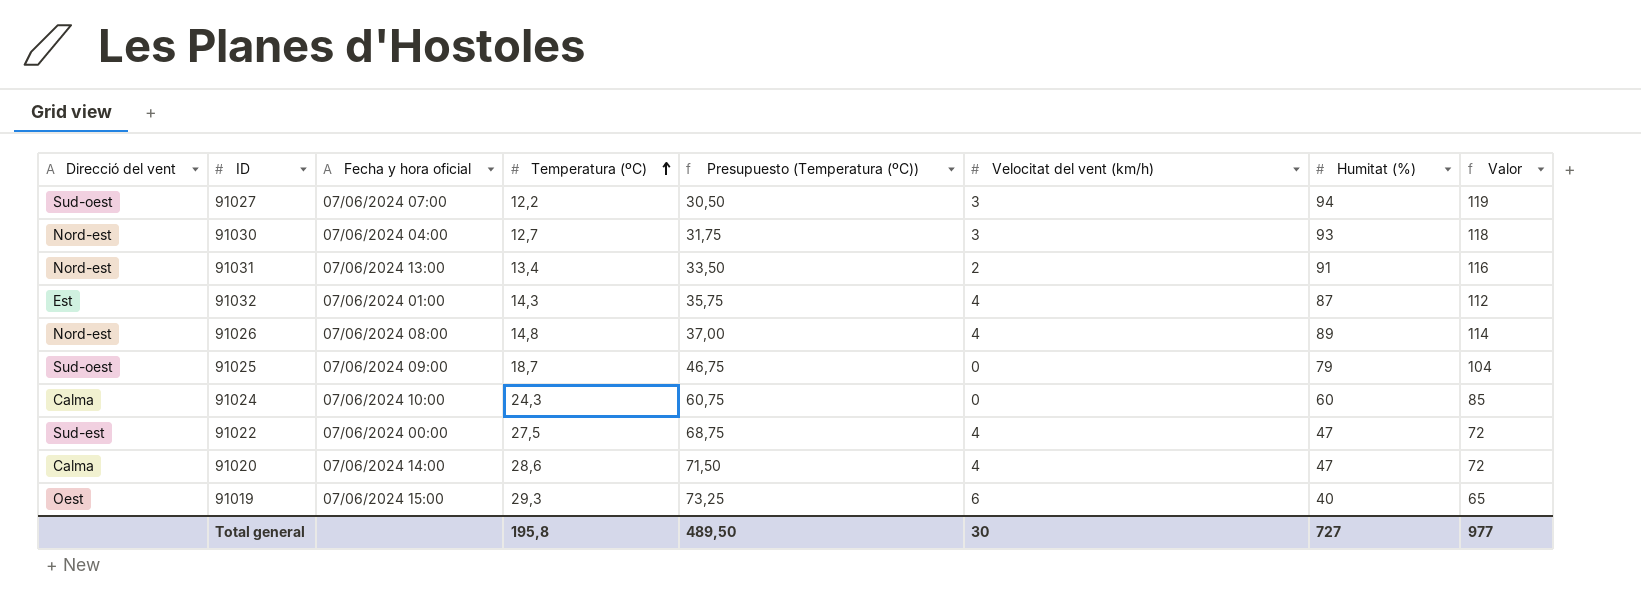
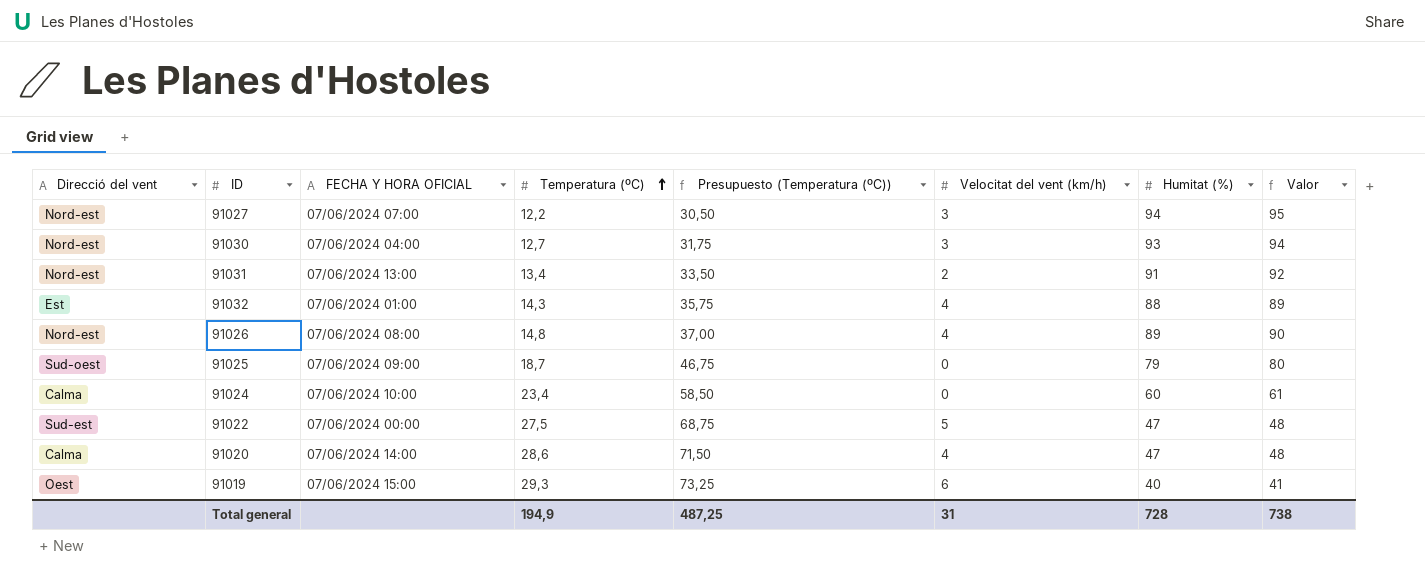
column name: Fecha y hora oficial -> FECHA Y HORA OFICIAL
column Valor | formula: [Humitat (%)] + 25 -> [Humitat (%)] + 1
91027 | Direcció del vent: Sud-oest -> Nord-est
91032 | Humitat (%): 87 -> 88
91024 | Temperatura (ºC): 24,3 -> 23,4
91024 | Presupuesto (Temperatura (ºC)): 60,75 -> 58,50
91022 | Velocitat del vent (km/h): 4 -> 5
Total general | Temperatura (ºC): 195,8 -> 194,9
Total general | Presupuesto (Temperatura (ºC)): 489,50 -> 487,25
Total general | Velocitat del vent (km/h): 30 -> 31
Total general | Humitat (%): 727 -> 728
Total general | Valor: 977 -> 738

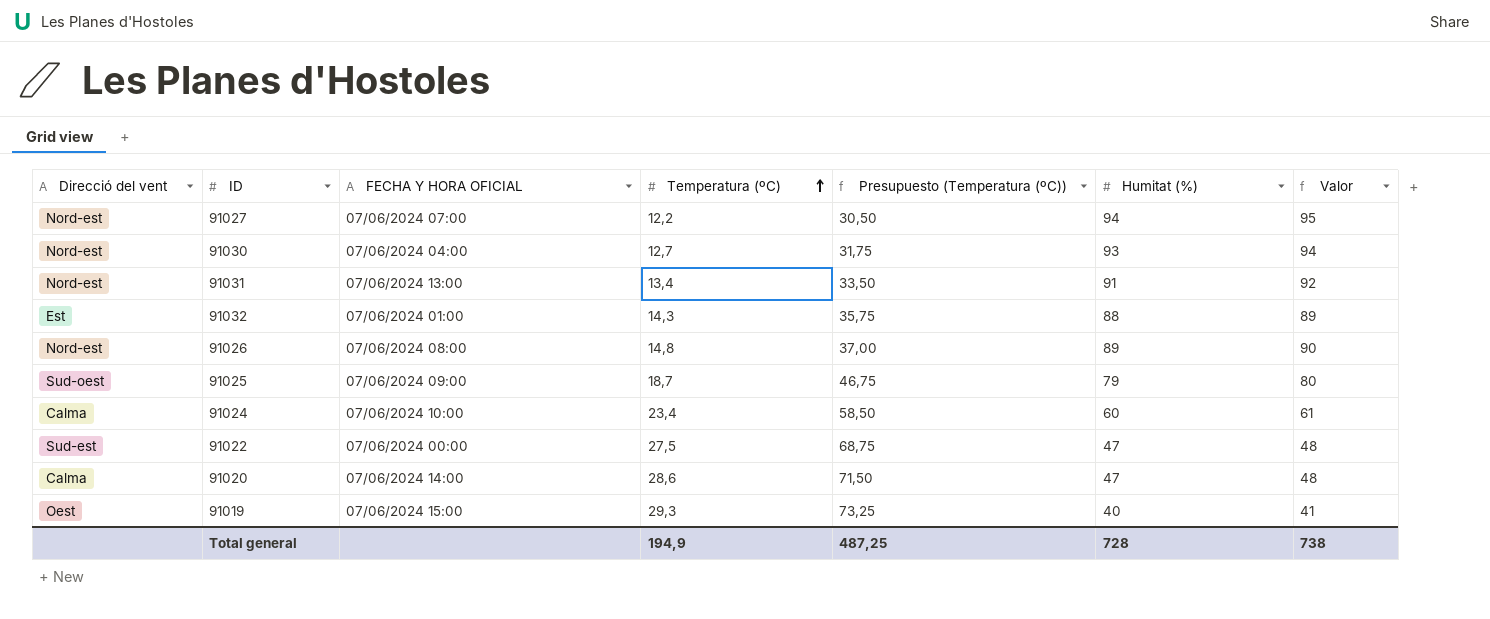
column Velocitat del vent (km/h) | position: 6 -> none

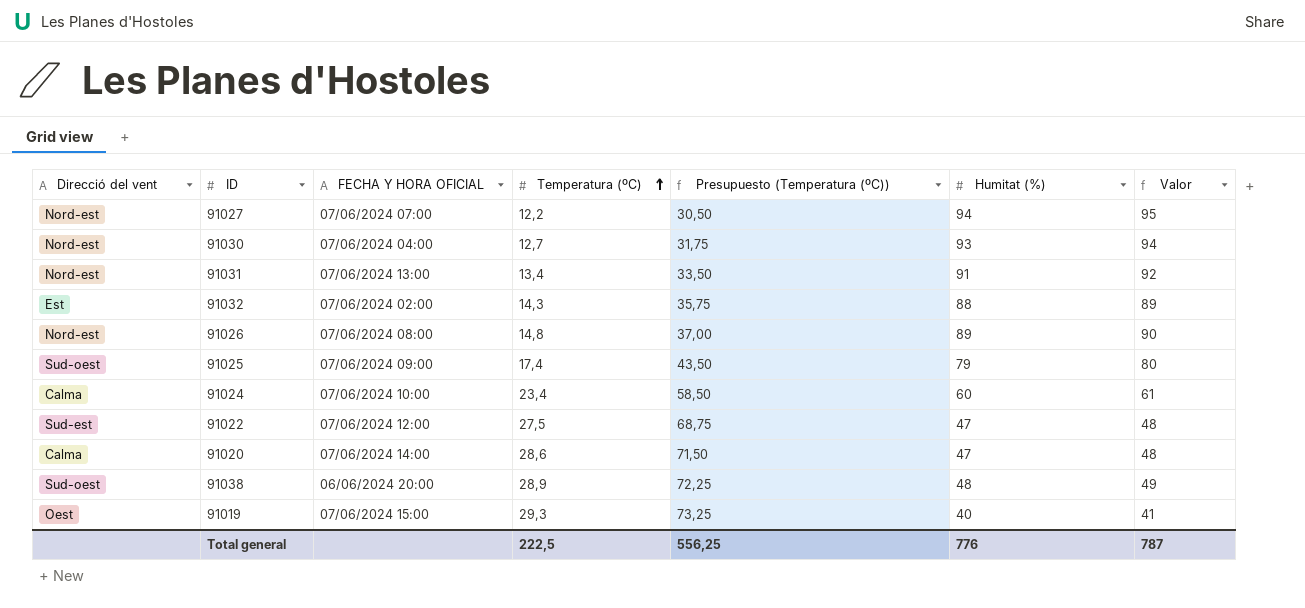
91032 | FECHA Y HORA OFICIAL: 07/06/2024 01:00 -> 07/06/2024 02:00
91025 | Temperatura (ºC): 18,7 -> 17,4
91025 | Presupuesto (Temperatura (ºC)): 46,75 -> 43,50
91022 | FECHA Y HORA OFICIAL: 07/06/2024 00:00 -> 07/06/2024 12:00
row 91038: none -> Sud-oest | 06/06/2024 20:00 | 28,9 | 72,25 | 48 | 49
Total general | Temperatura (ºC): 194,9 -> 222,5
Total general | Presupuesto (Temperatura (ºC)): 487,25 -> 556,25
Total general | Humitat (%): 728 -> 776
Total general | Valor: 738 -> 787

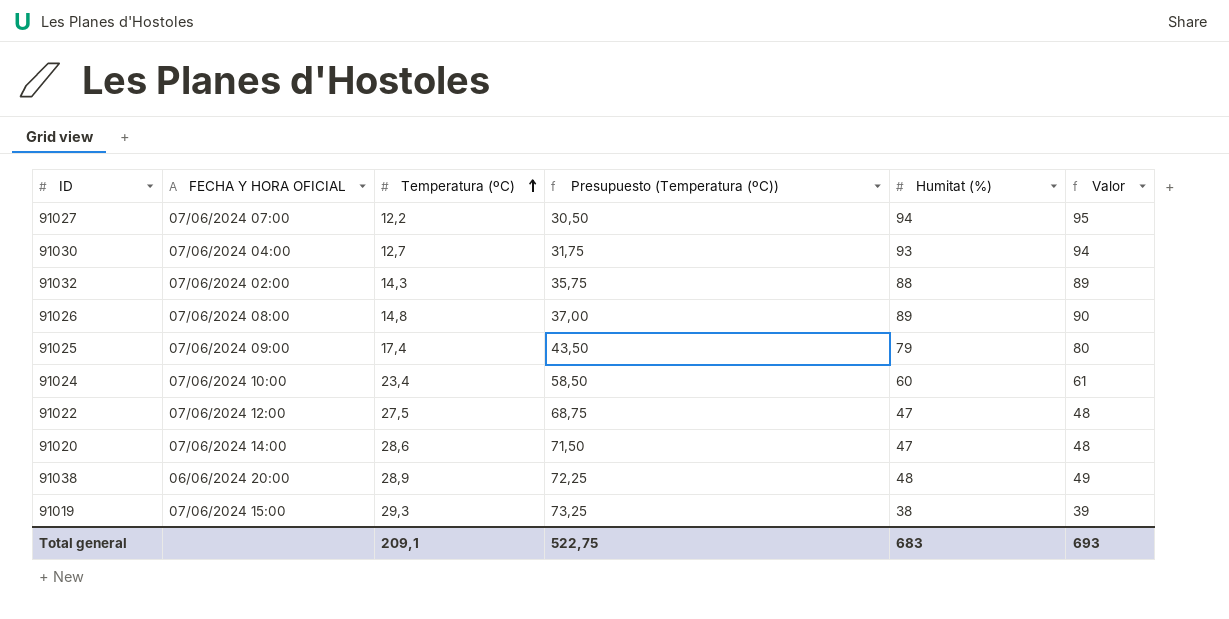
column Direcció del vent | position: 1 -> none
row 91031: Nord-est | 07/06/2024 13:00 | 13,4 | 33,50 | 91 | 92 -> none
91019 | Humitat (%): 40 -> 38
91019 | Valor: 41 -> 39
Total general | Temperatura (ºC): 222,5 -> 209,1
Total general | Presupuesto (Temperatura (ºC)): 556,25 -> 522,75
Total general | Humitat (%): 776 -> 683
Total general | Valor: 787 -> 693

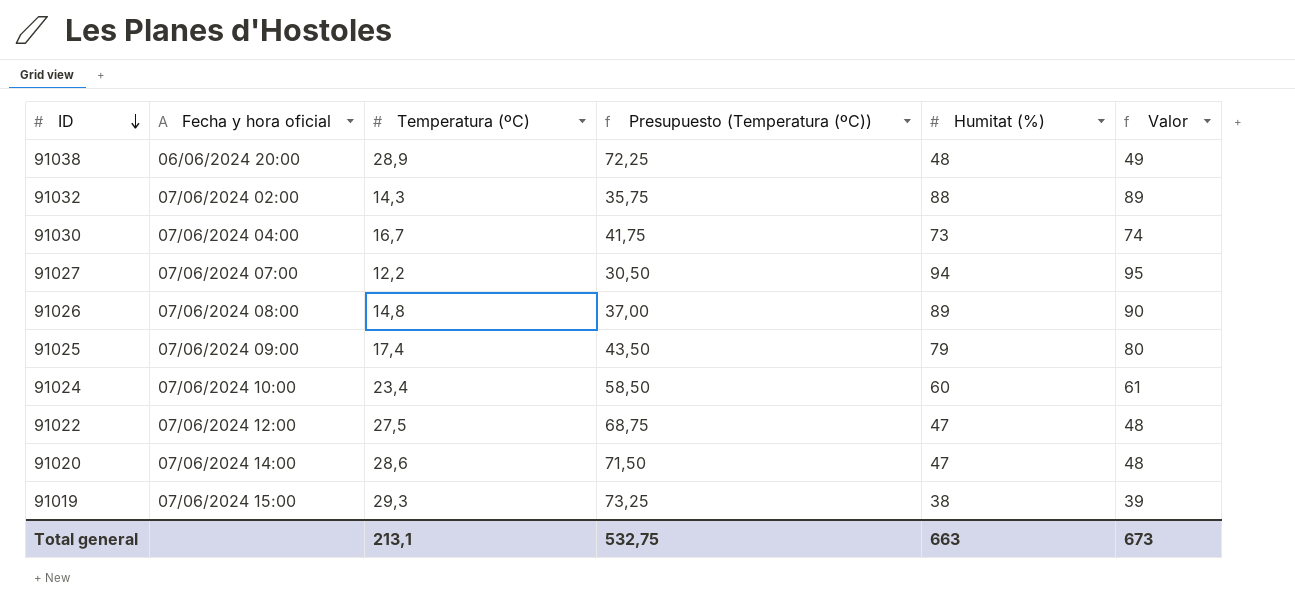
row order: Temperatura (ºC) ascending -> ID descending
column name: FECHA Y HORA OFICIAL -> Fecha y hora oficial
91030 | Temperatura (ºC): 12,7 -> 16,7
91030 | Presupuesto (Temperatura (ºC)): 31,75 -> 41,75
91030 | Humitat (%): 93 -> 73
91030 | Valor: 94 -> 74
Total general | Temperatura (ºC): 209,1 -> 213,1
Total general | Presupuesto (Temperatura (ºC)): 522,75 -> 532,75
Total general | Humitat (%): 683 -> 663
Total general | Valor: 693 -> 673

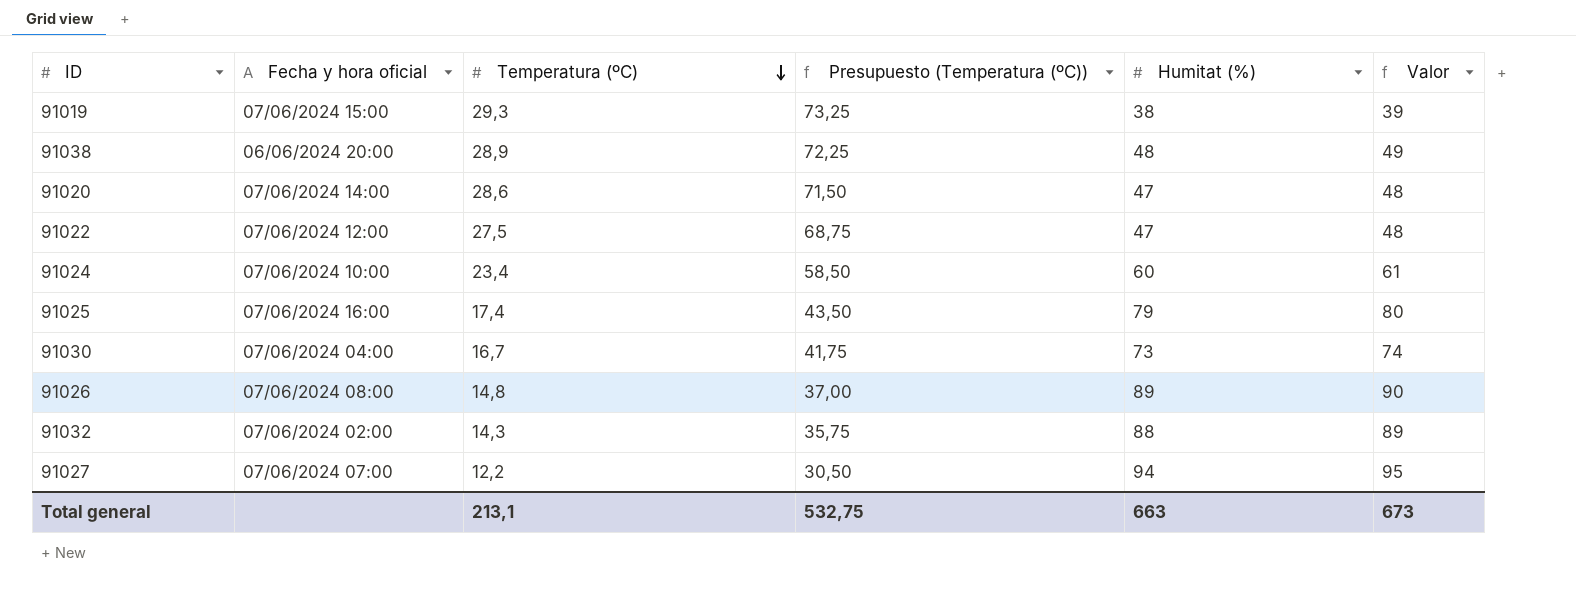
row order: ID descending -> Temperatura (ºC) descending
91025 | Fecha y hora oficial: 07/06/2024 09:00 -> 07/06/2024 16:00

